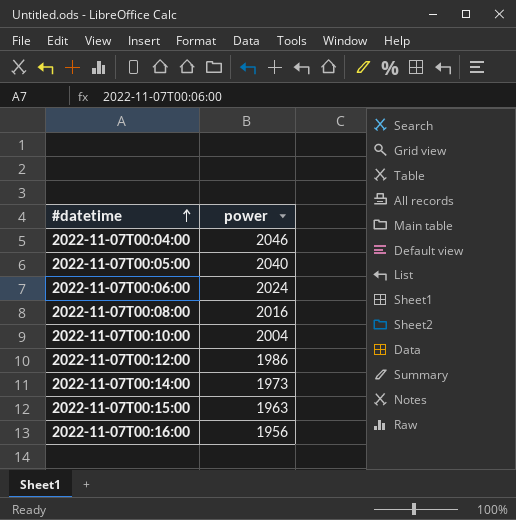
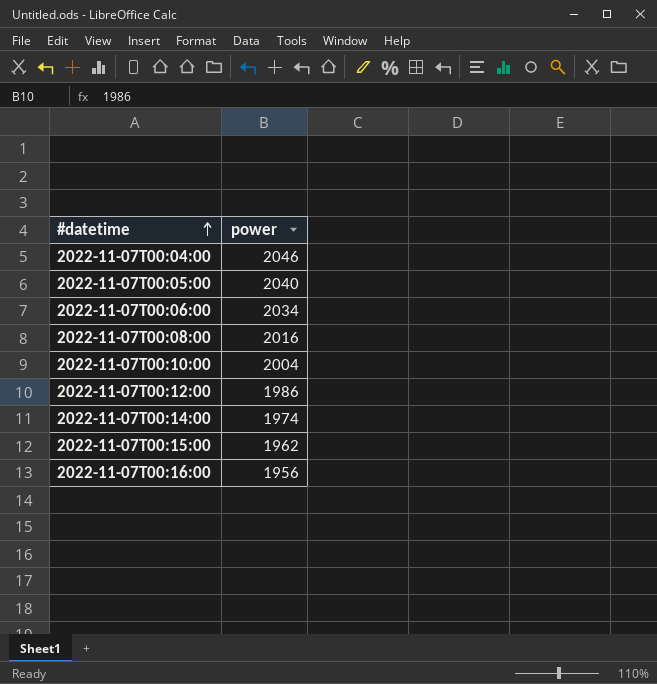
2022-11-07T00:06:00 | power: 2024 -> 2034
2022-11-07T00:14:00 | power: 1973 -> 1974
2022-11-07T00:15:00 | power: 1963 -> 1962

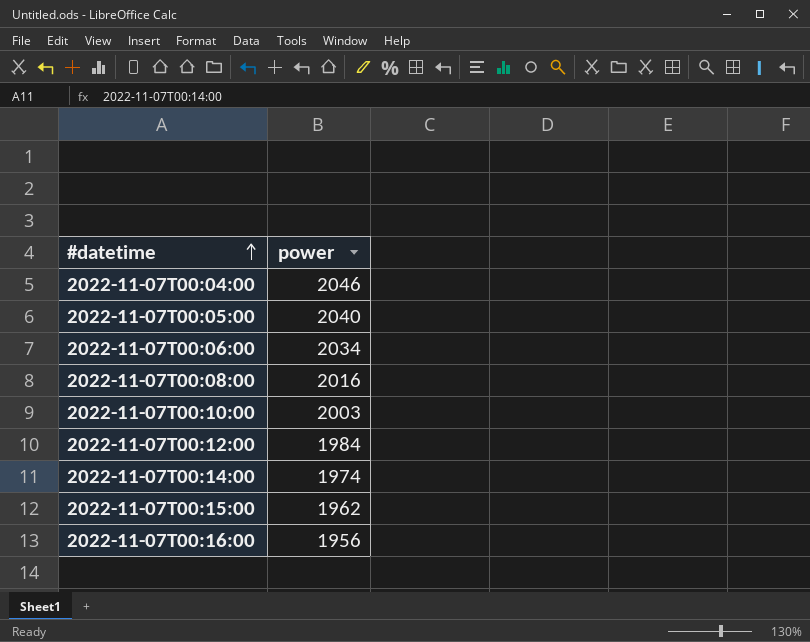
2022-11-07T00:10:00 | power: 2004 -> 2003
2022-11-07T00:12:00 | power: 1986 -> 1984

